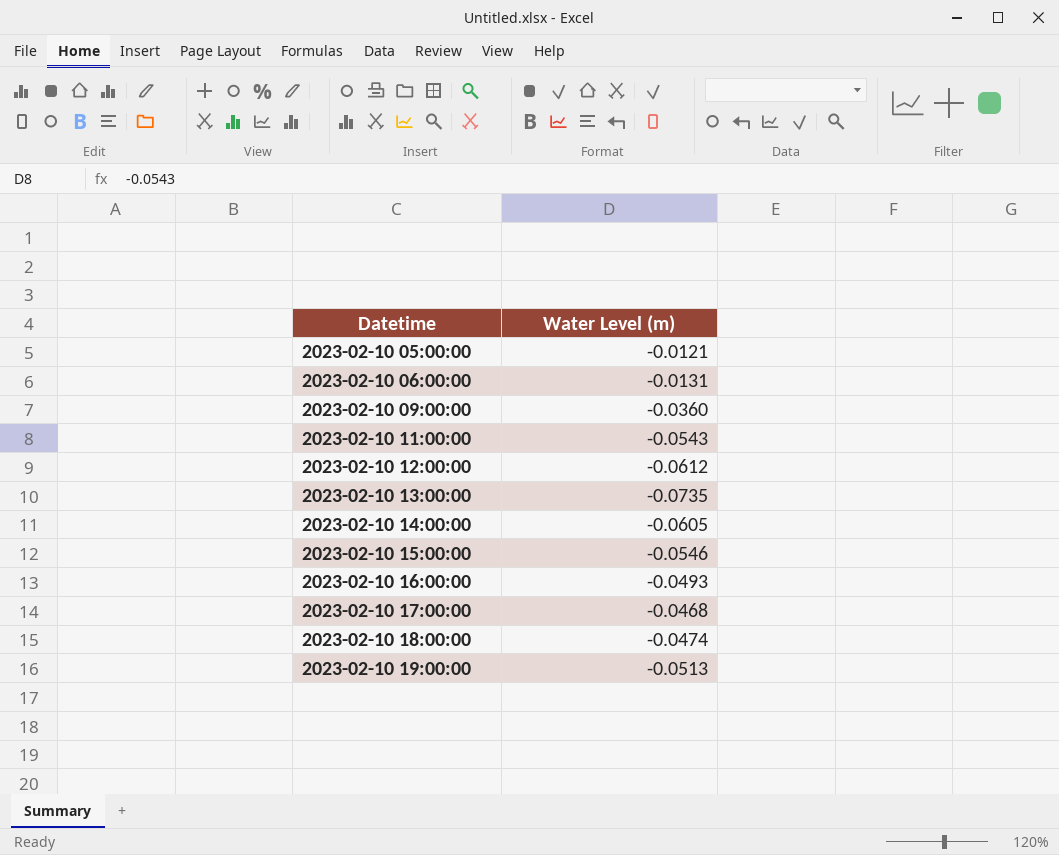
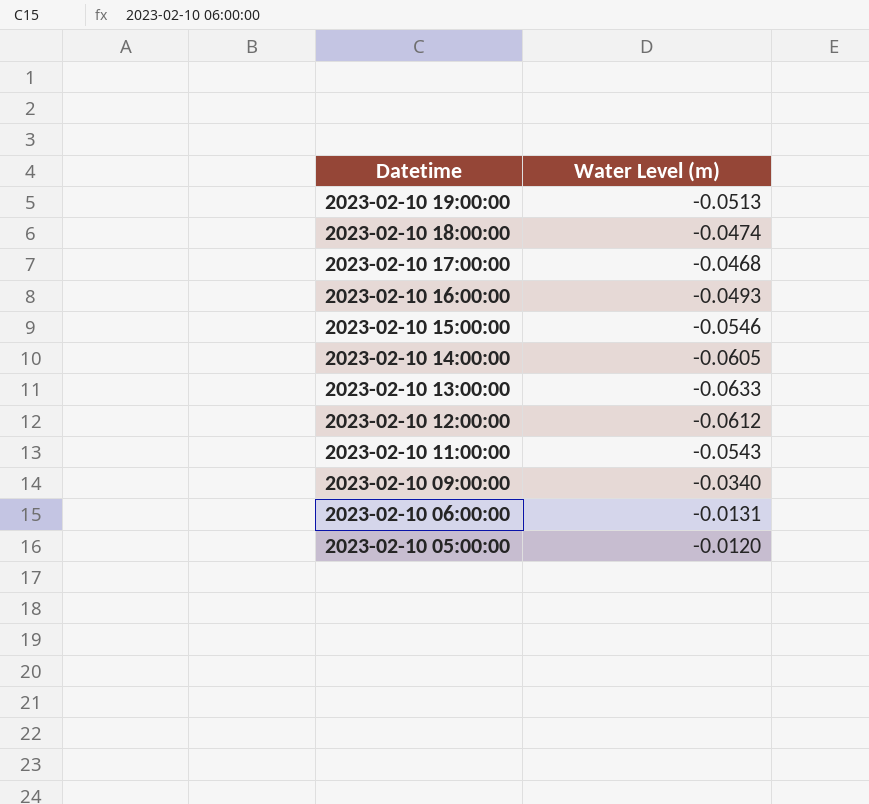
row order: Datetime ascending -> Datetime descending
2023-02-10 13:00:00 | Water Level (m): -0.0735 -> -0.0633
2023-02-10 09:00:00 | Water Level (m): -0.0360 -> -0.0340
2023-02-10 05:00:00 | Water Level (m): -0.0121 -> -0.0120

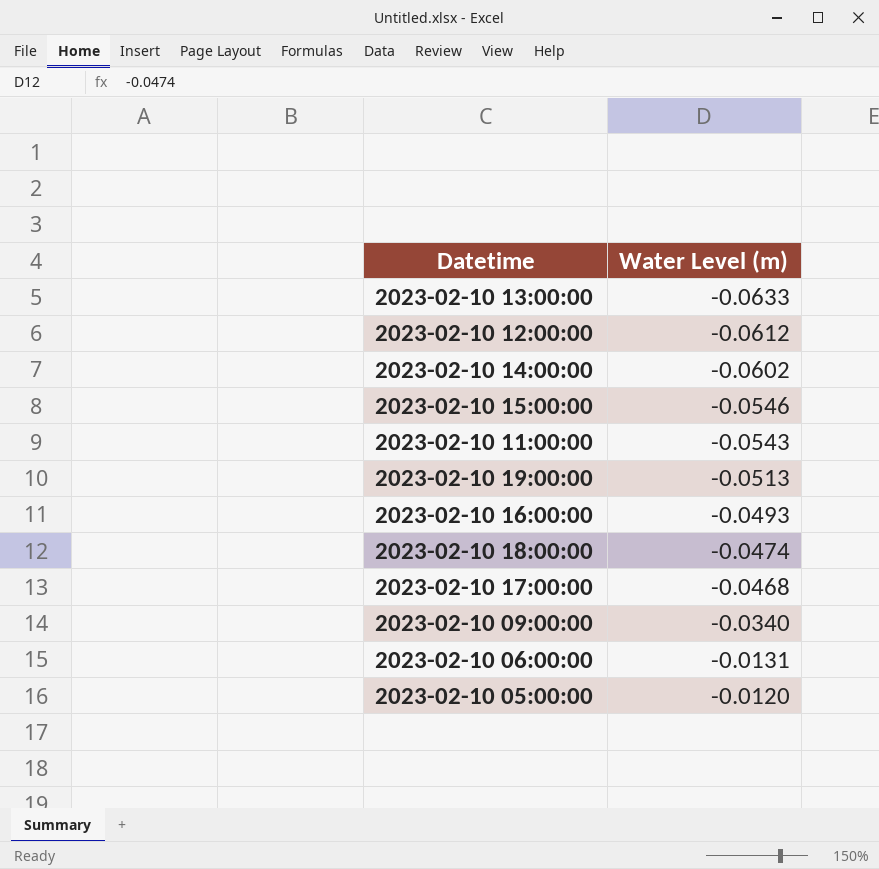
row order: Datetime descending -> Water Level (m) ascending
2023-02-10 14:00:00 | Water Level (m): -0.0605 -> -0.0602

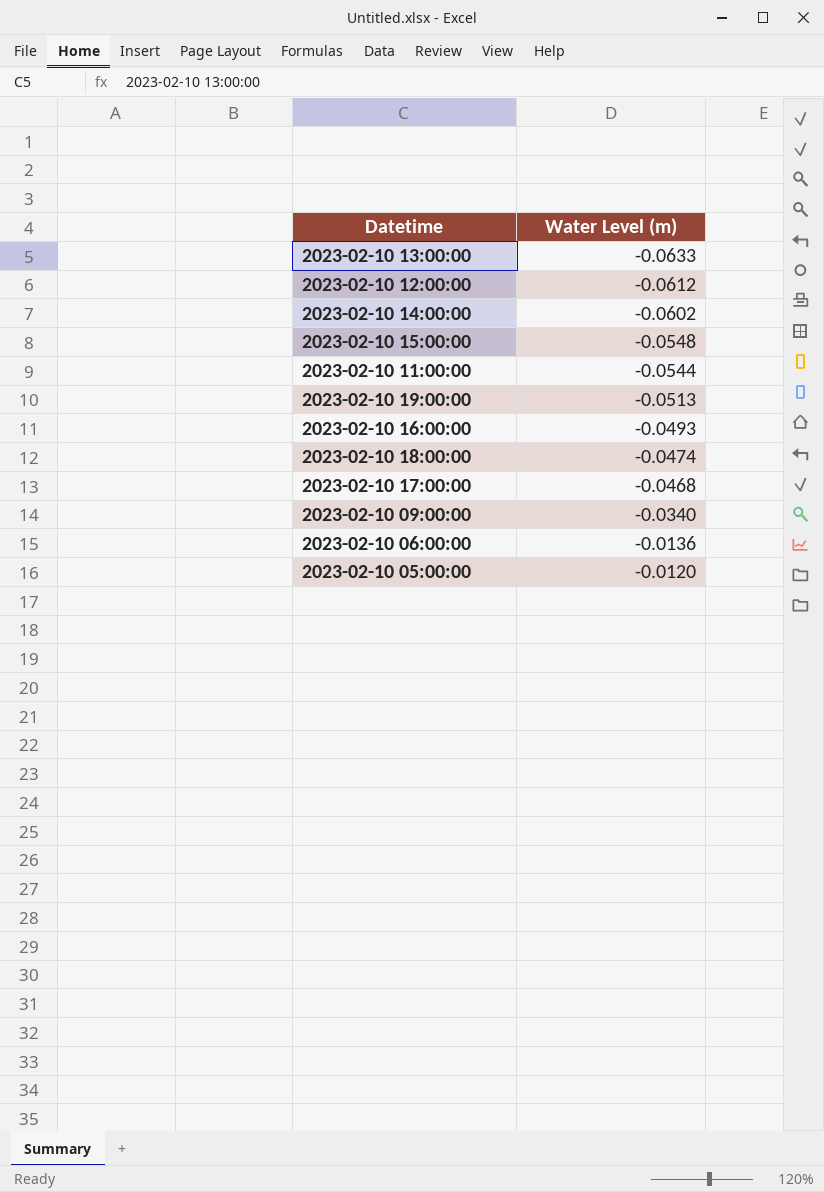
2023-02-10 15:00:00 | Water Level (m): -0.0546 -> -0.0548
2023-02-10 11:00:00 | Water Level (m): -0.0543 -> -0.0544
2023-02-10 06:00:00 | Water Level (m): -0.0131 -> -0.0136

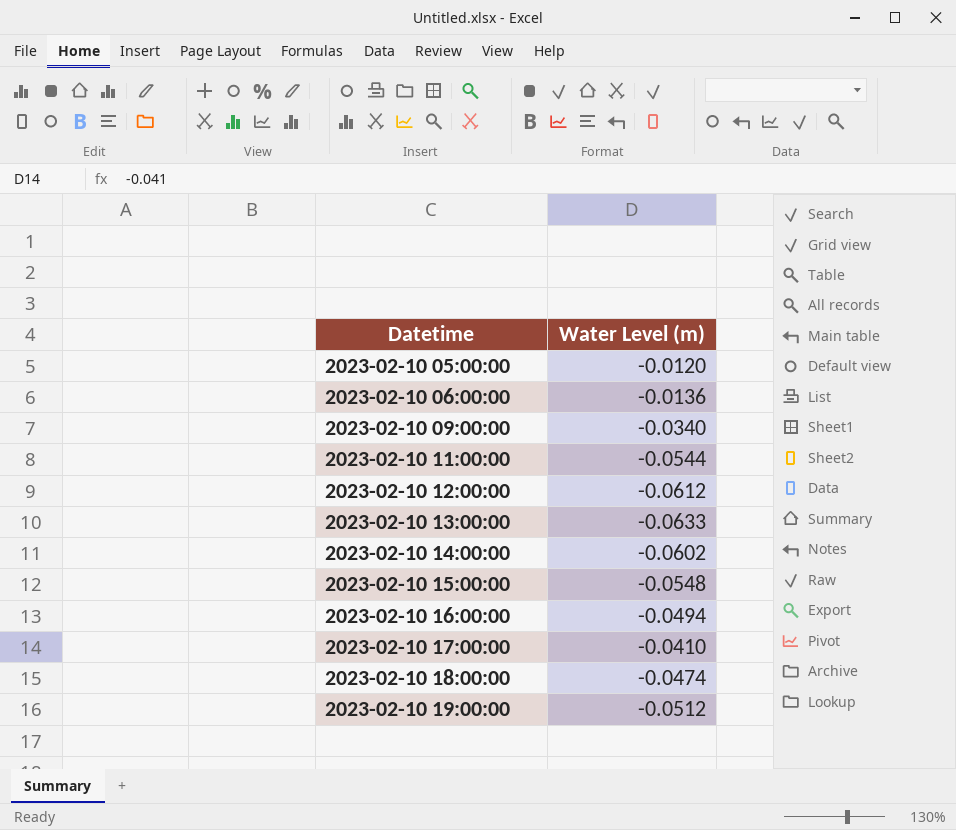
row order: Water Level (m) ascending -> Datetime ascending
2023-02-10 16:00:00 | Water Level (m): -0.0493 -> -0.0494
2023-02-10 17:00:00 | Water Level (m): -0.0468 -> -0.0410
2023-02-10 19:00:00 | Water Level (m): -0.0513 -> -0.0512

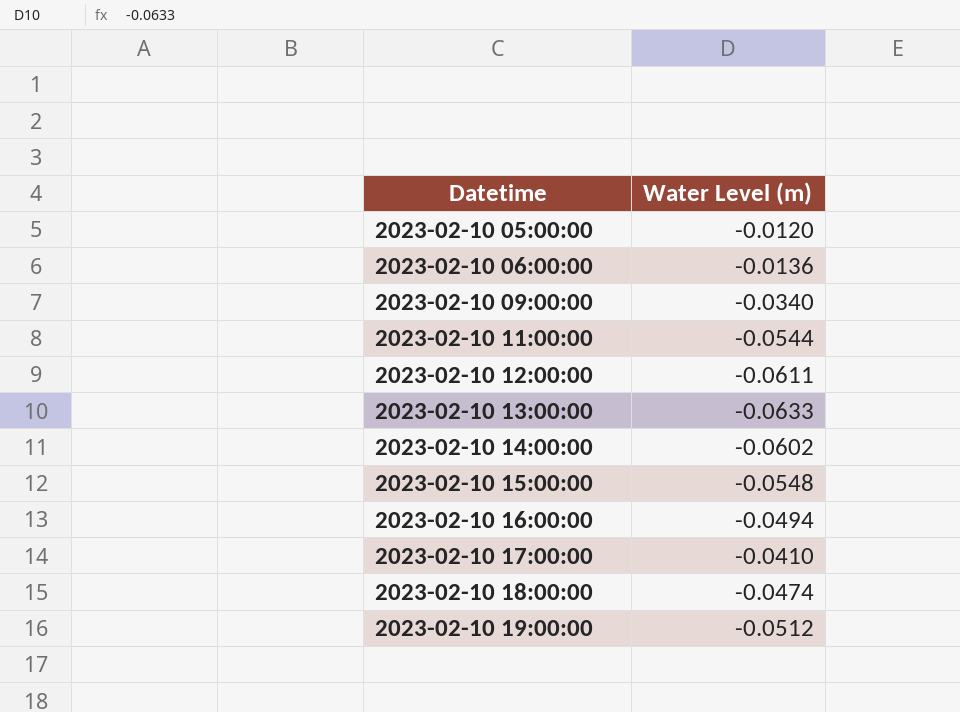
2023-02-10 12:00:00 | Water Level (m): -0.0612 -> -0.0611

